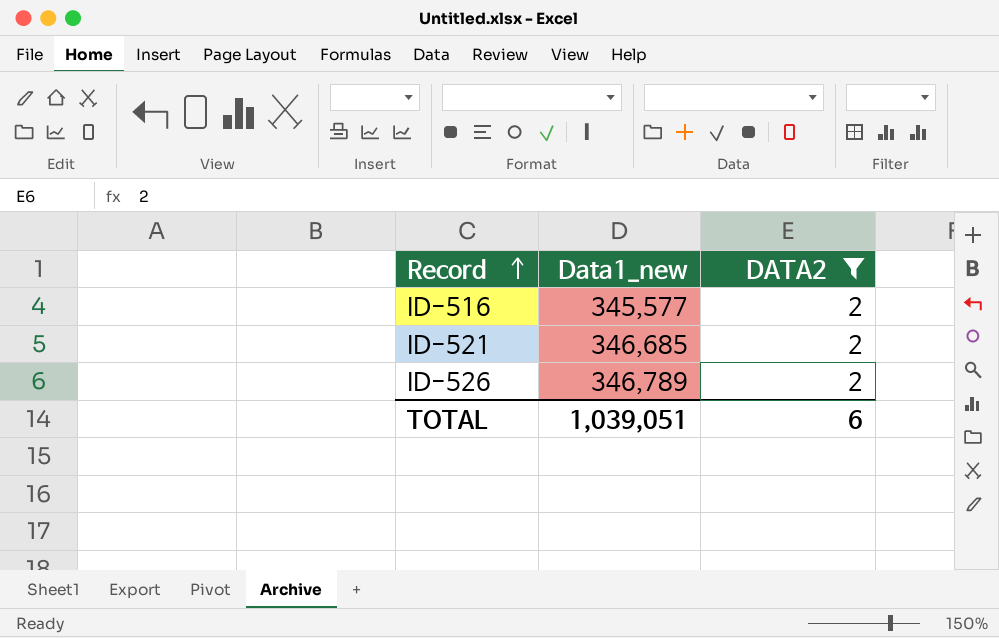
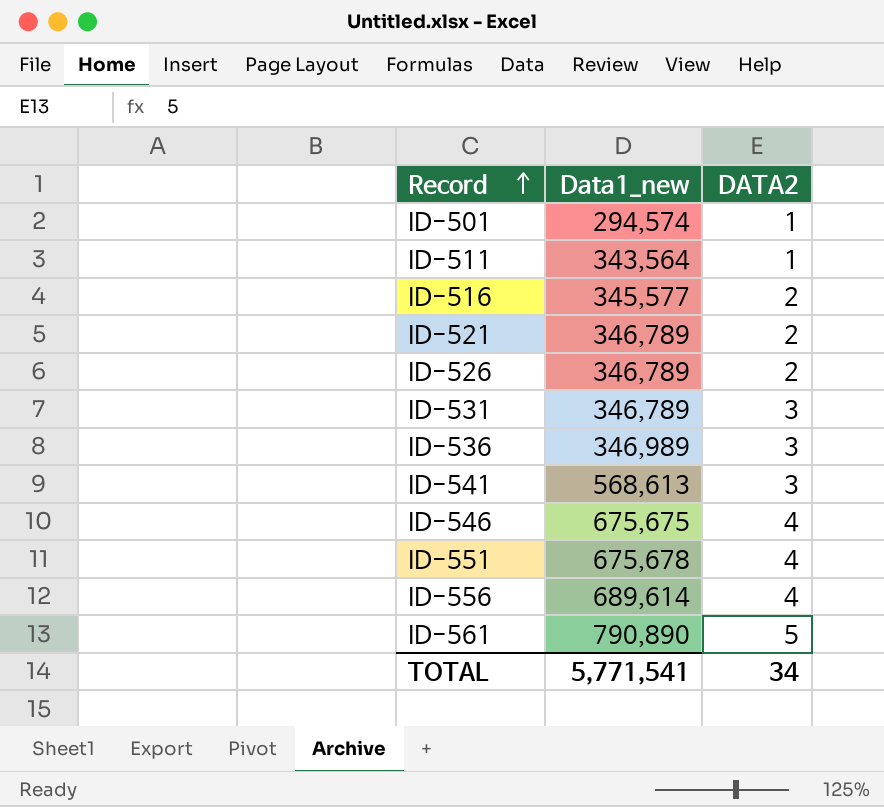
filter: DATA2 = 2 -> none
ID-521 | Data1_new: 346,685 -> 346,789
TOTAL | Data1_new: 1,039,051 -> 5,771,541
TOTAL | DATA2: 6 -> 34

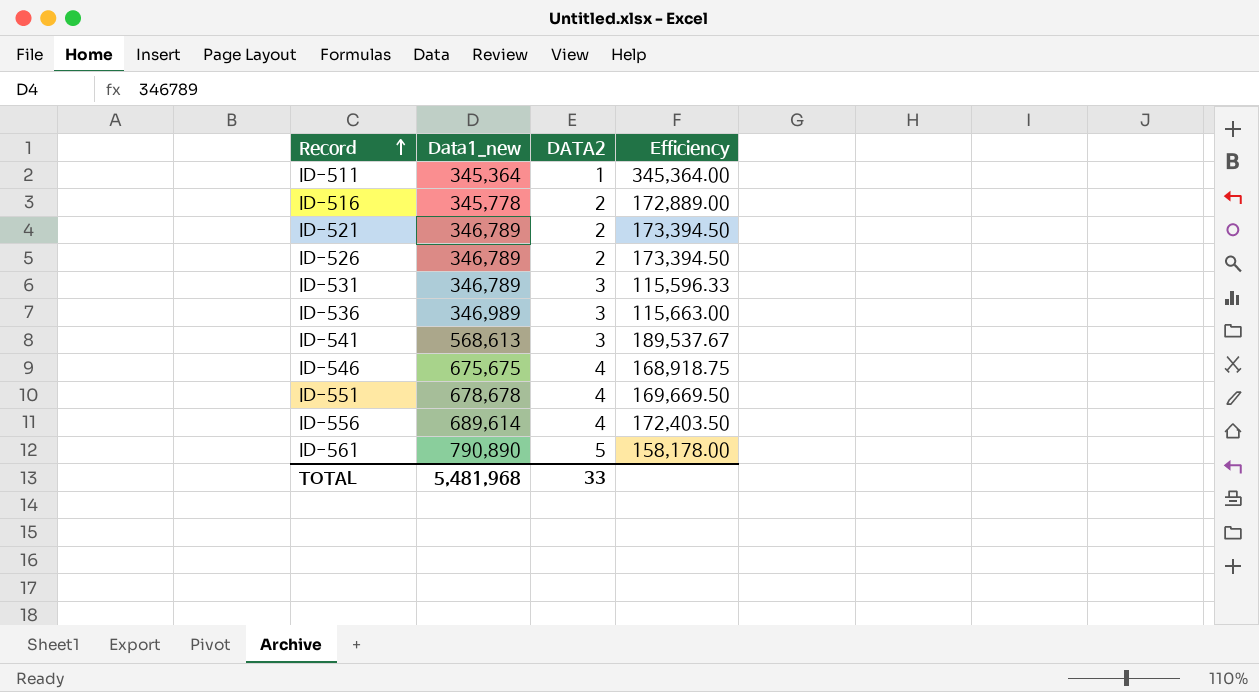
column Efficiency | formula: none -> [Data1_new] / [DATA2]
row ID-501: 294,574 | 1 -> none
ID-511 | Data1_new: 343,564 -> 345,364
ID-516 | Data1_new: 345,577 -> 345,778
ID-551 | Data1_new: 675,678 -> 678,678
TOTAL | Data1_new: 5,771,541 -> 5,481,968
TOTAL | DATA2: 34 -> 33

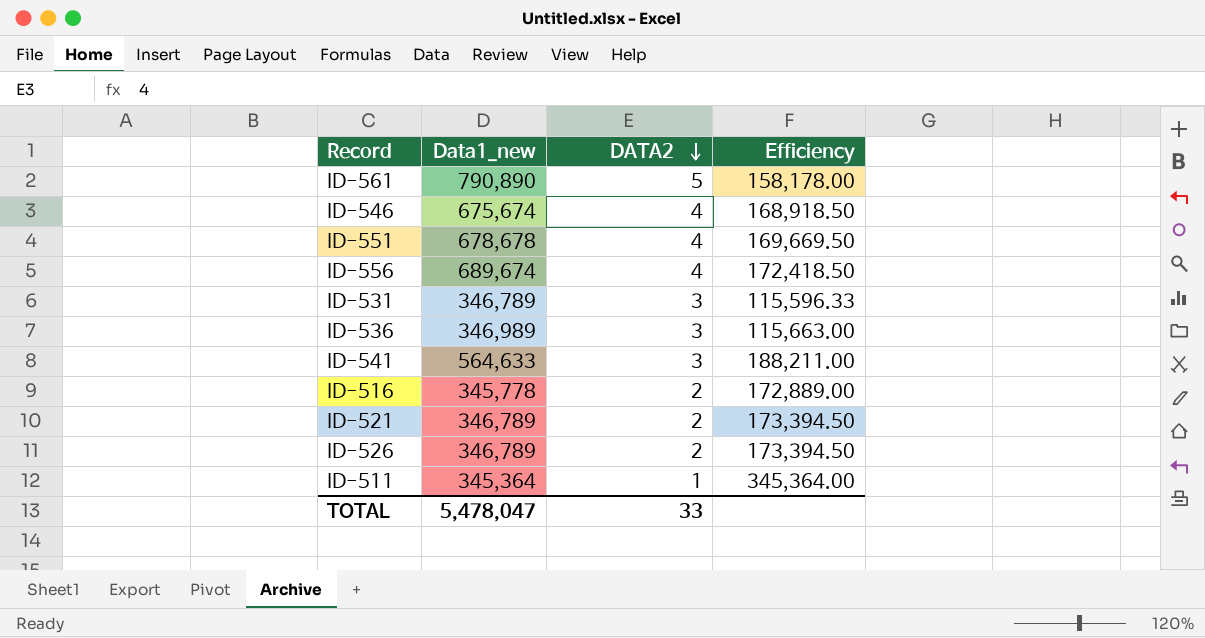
row order: Record ascending -> DATA2 descending
ID-546 | Data1_new: 675,675 -> 675,674
ID-546 | Efficiency: 168,918.75 -> 168,918.50
ID-556 | Data1_new: 689,614 -> 689,674
ID-556 | Efficiency: 172,403.50 -> 172,418.50
ID-541 | Data1_new: 568,613 -> 564,633
ID-541 | Efficiency: 189,537.67 -> 188,211.00
TOTAL | Data1_new: 5,481,968 -> 5,478,047

